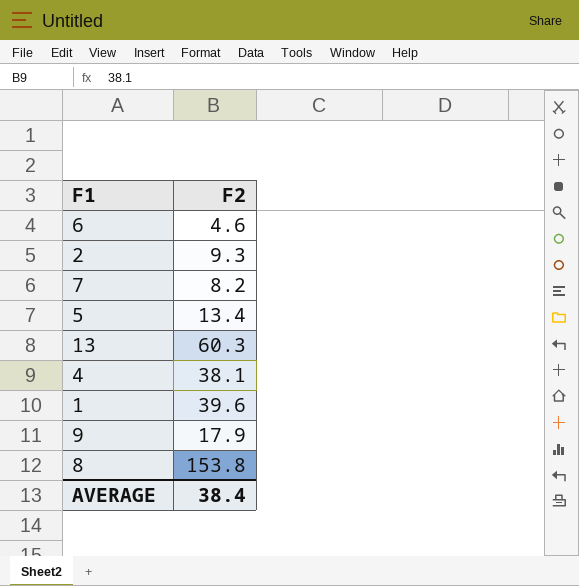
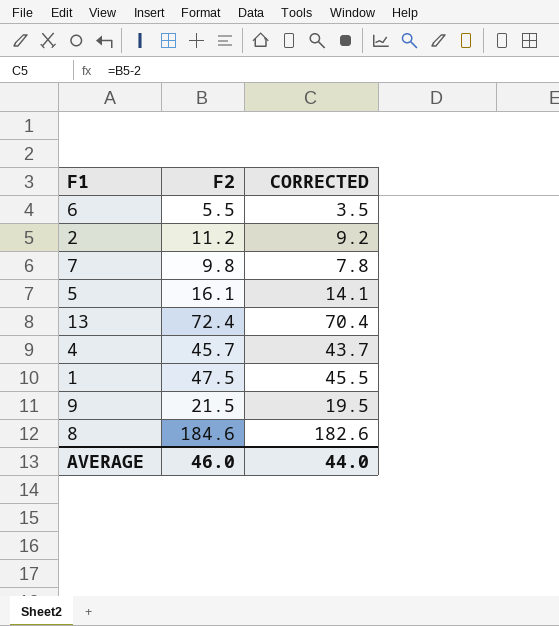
column CORRECTED | formula: none -> [F2] - 2
6 | F2: 4.6 -> 5.5
2 | F2: 9.3 -> 11.2
7 | F2: 8.2 -> 9.8
5 | F2: 13.4 -> 16.1
13 | F2: 60.3 -> 72.4
4 | F2: 38.1 -> 45.7
1 | F2: 39.6 -> 47.5
9 | F2: 17.9 -> 21.5
8 | F2: 153.8 -> 184.6
AVERAGE | F2: 38.4 -> 46.0

